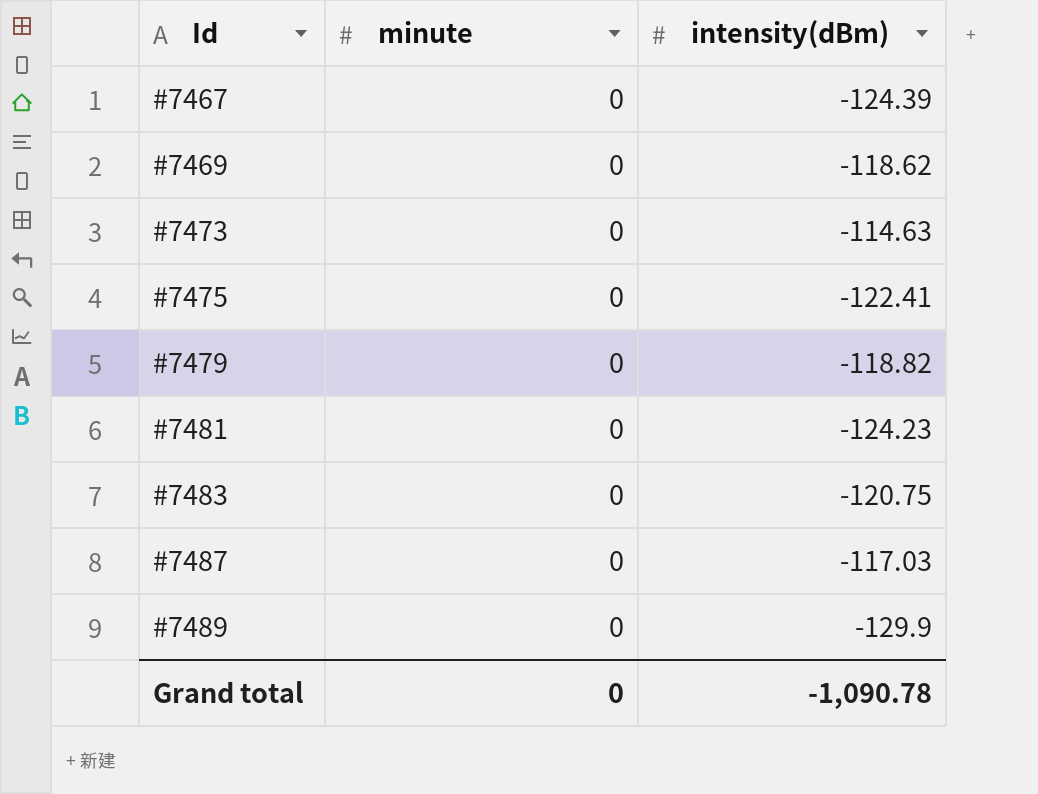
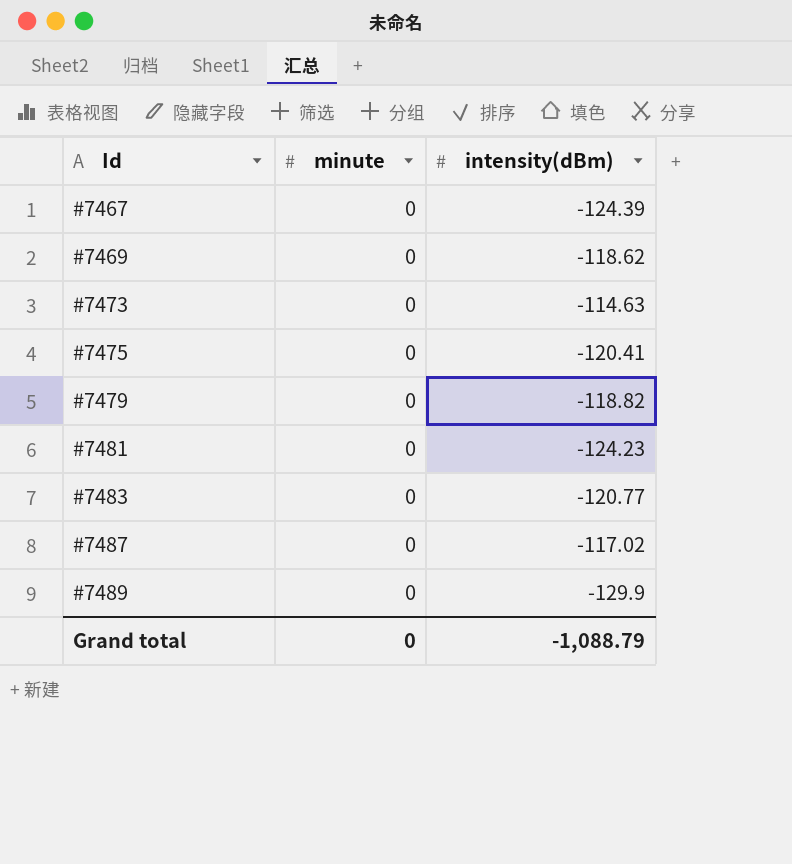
#7475 | intensity(dBm): -122.41 -> -120.41
#7483 | intensity(dBm): -120.75 -> -120.77
#7487 | intensity(dBm): -117.03 -> -117.02
Grand total | intensity(dBm): -1,090.78 -> -1,088.79

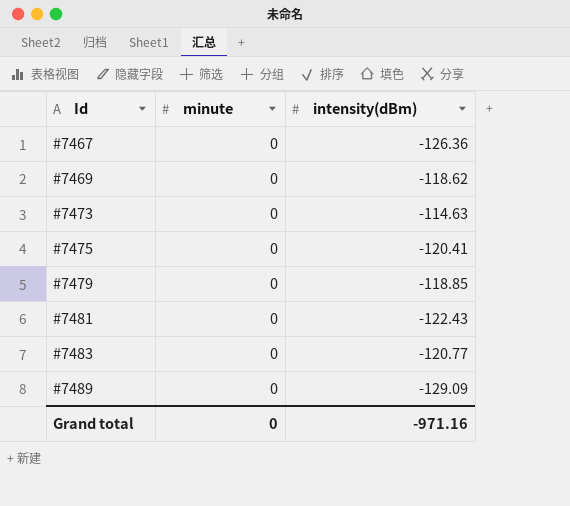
row #7487: 0 | -117.02 -> none
#7467 | intensity(dBm): -124.39 -> -126.36
#7479 | intensity(dBm): -118.82 -> -118.85
#7481 | intensity(dBm): -124.23 -> -122.43
#7489 | intensity(dBm): -129.9 -> -129.09
Grand total | intensity(dBm): -1,088.79 -> -971.16

